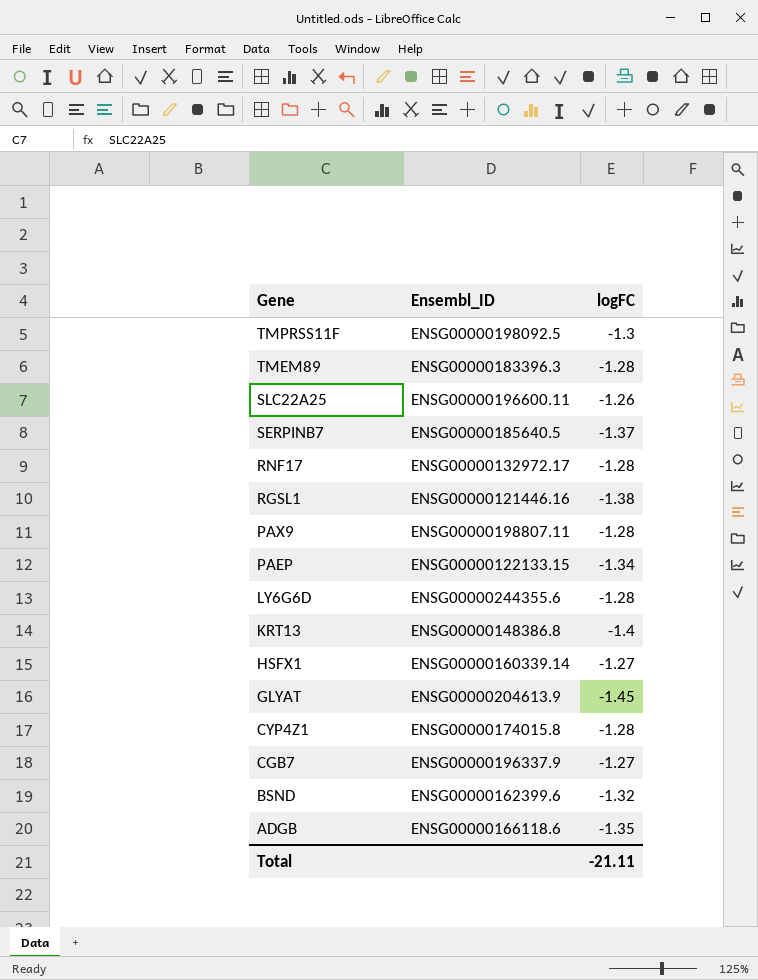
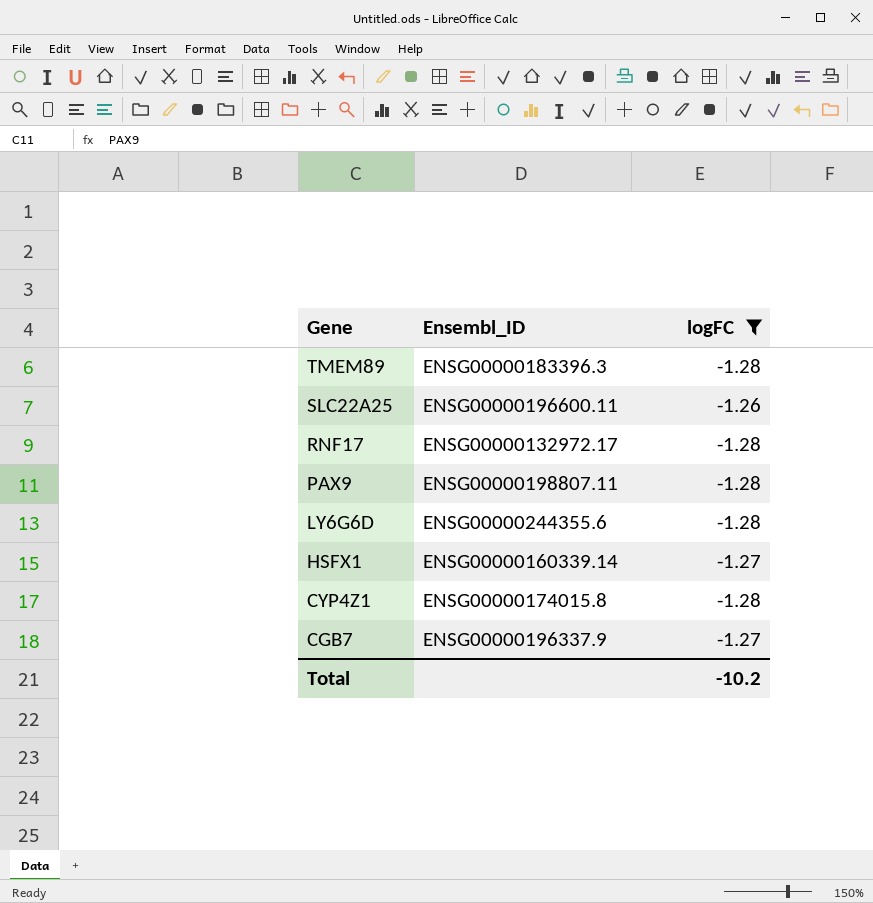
filter: none -> logFC >= -1.28
Total | logFC: -21.11 -> -10.2

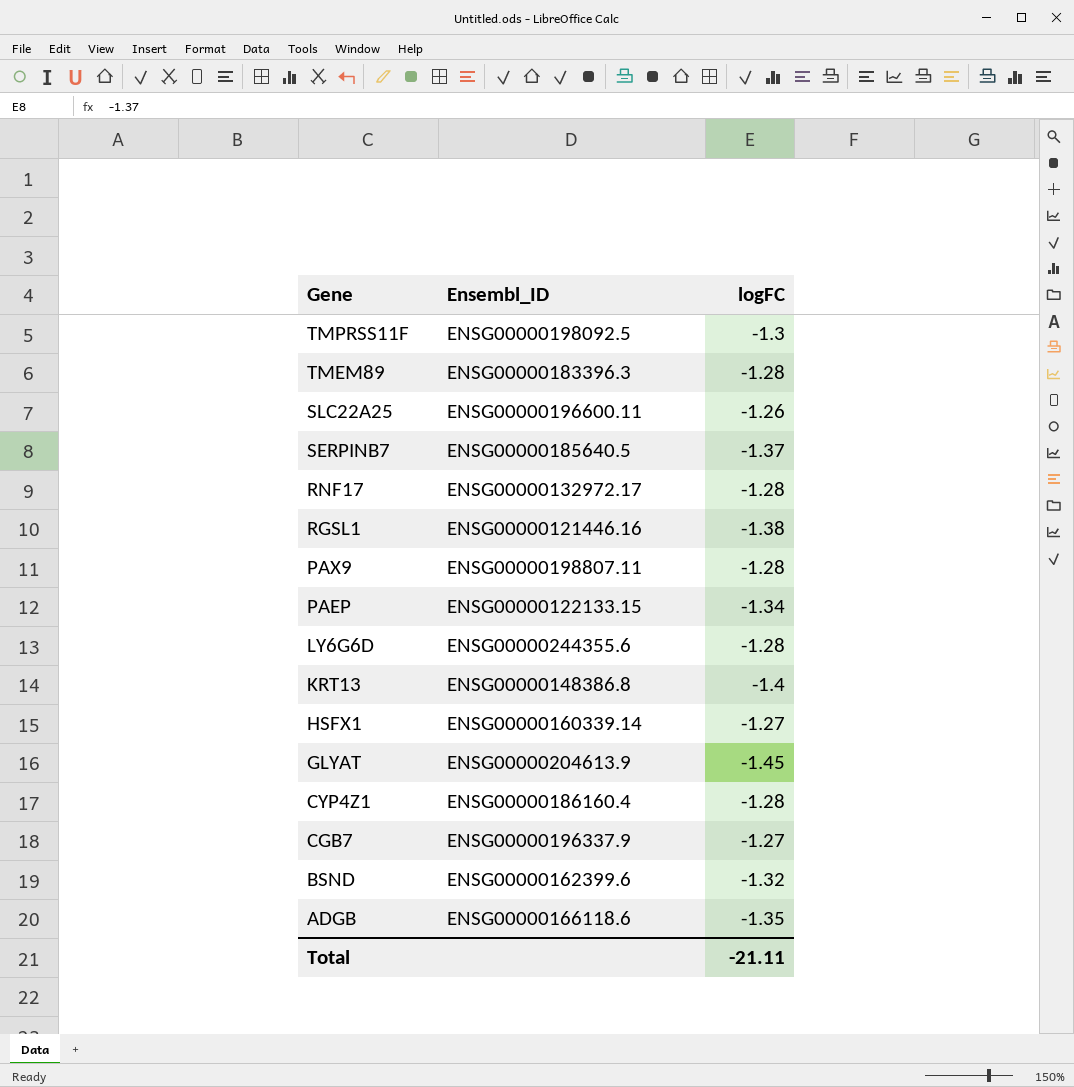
filter: logFC >= -1.28 -> none
CYP4Z1 | Ensembl_ID: ENSG00000174015.8 -> ENSG00000186160.4
Total | logFC: -10.2 -> -21.11

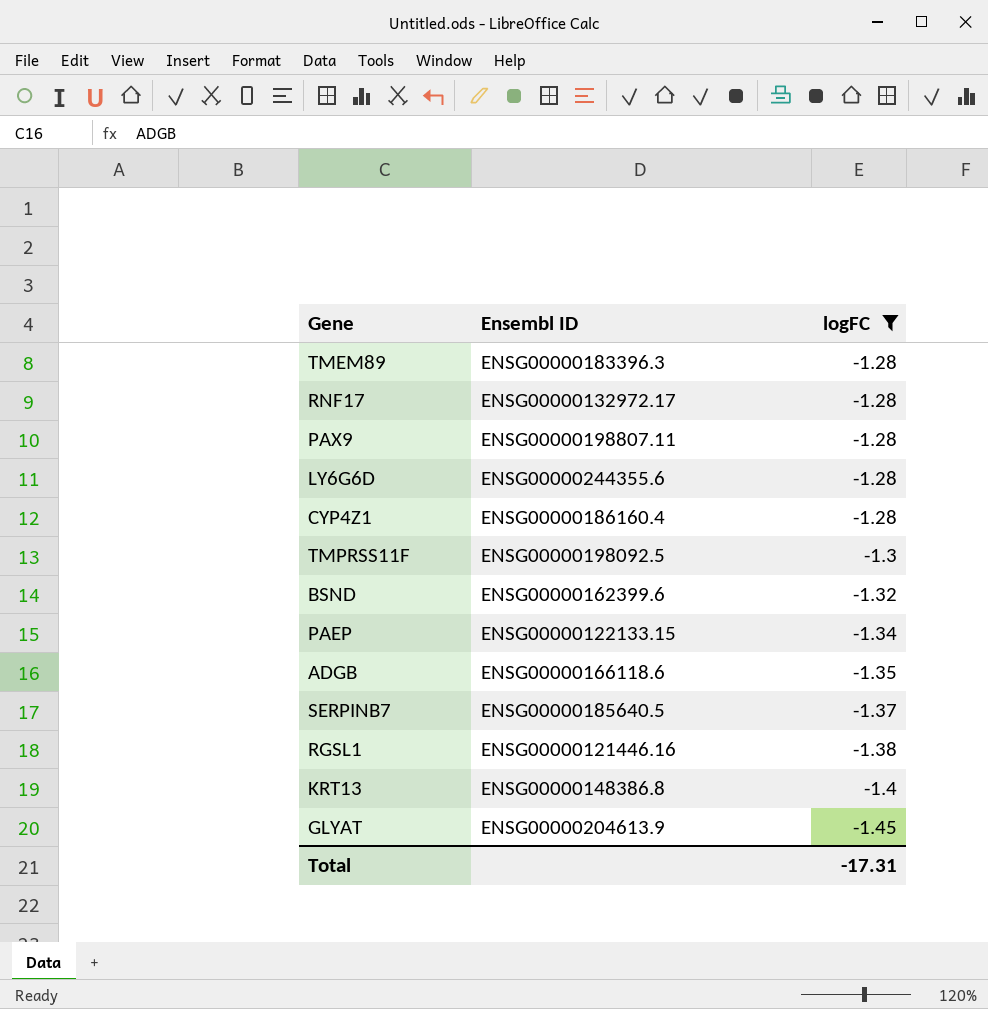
filter: none -> logFC <= -1.28
row order: Gene descending -> logFC descending
column name: Ensembl_ID -> Ensembl ID
Total | logFC: -21.11 -> -17.31

